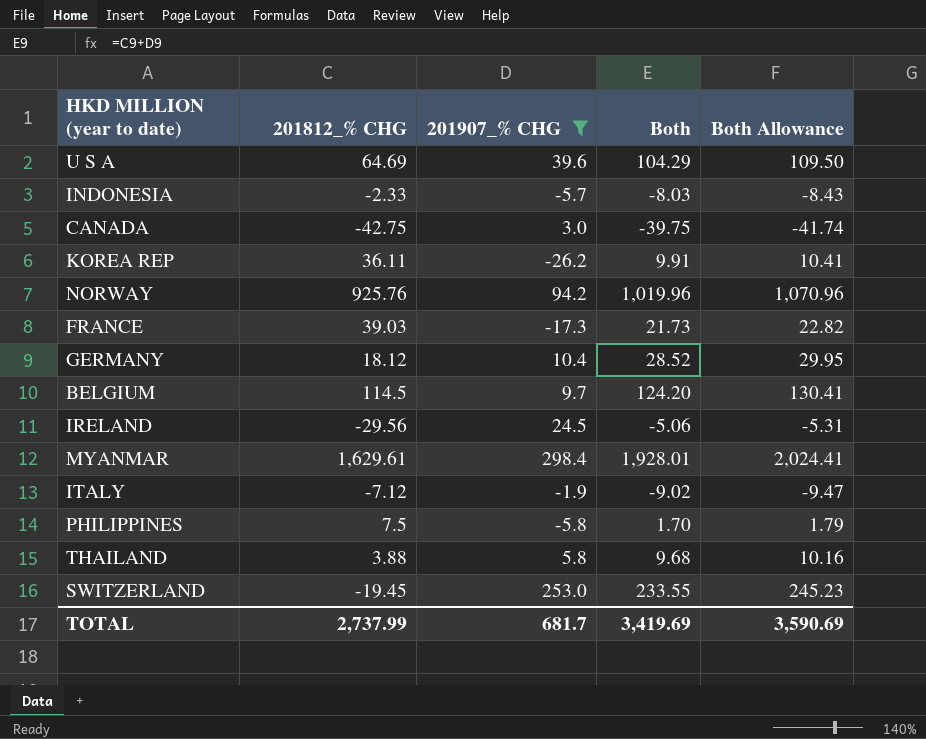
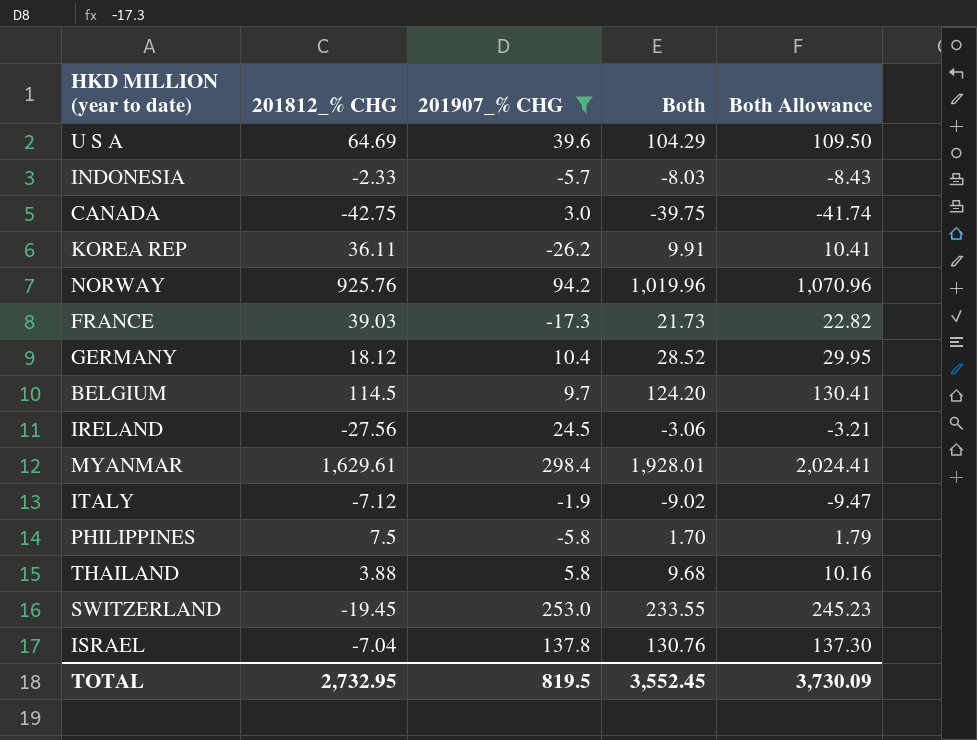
IRELAND | 201812_% CHG: -29.56 -> -27.56
IRELAND | Both: -5.06 -> -3.06
IRELAND | Both Allowance: -5.31 -> -3.21
row ISRAEL: none -> -7.04 | 137.8 | 130.76 | 137.30
TOTAL | 201812_% CHG: 2,737.99 -> 2,732.95
TOTAL | 201907_% CHG: 681.7 -> 819.5
TOTAL | Both: 3,419.69 -> 3,552.45
TOTAL | Both Allowance: 3,590.69 -> 3,730.09

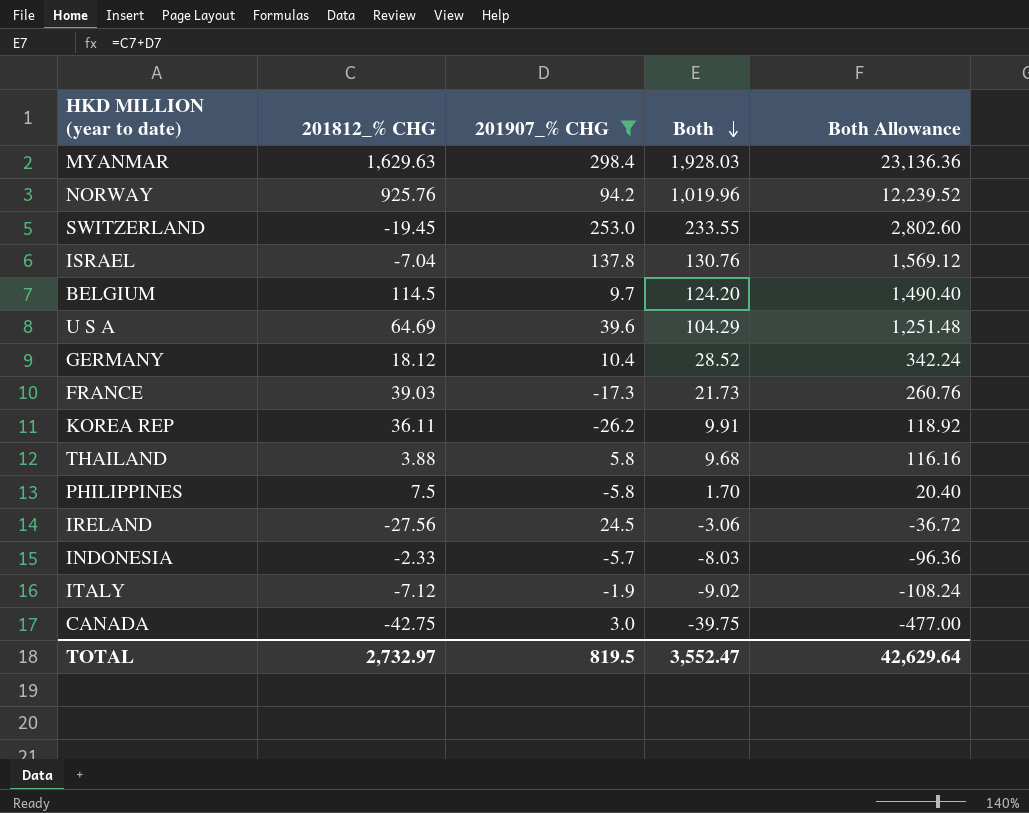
row order: none -> Both descending
column Both Allowance | formula: [Both] * 1.05 -> [Both] * 12
MYANMAR | 201812_% CHG: 1,629.61 -> 1,629.63
MYANMAR | Both: 1,928.01 -> 1,928.03
TOTAL | 201812_% CHG: 2,732.95 -> 2,732.97
TOTAL | Both: 3,552.45 -> 3,552.47
TOTAL | Both Allowance: 3,730.09 -> 42,629.64

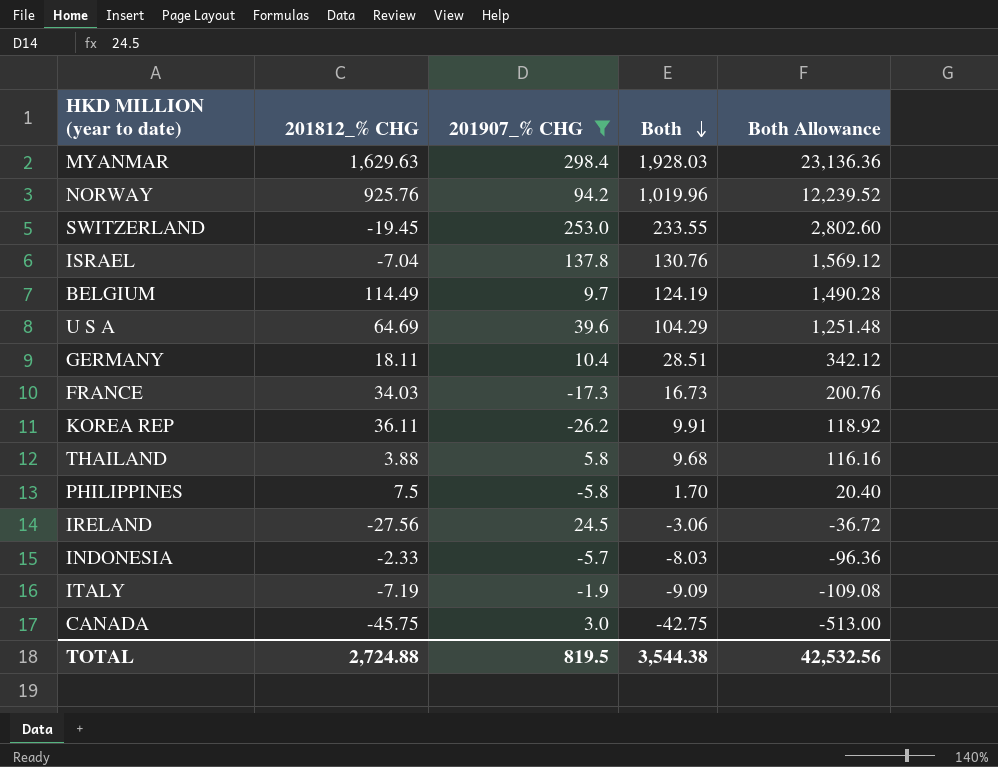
BELGIUM | 201812_% CHG: 114.5 -> 114.49
BELGIUM | Both: 124.20 -> 124.19
BELGIUM | Both Allowance: 1,490.40 -> 1,490.28
GERMANY | 201812_% CHG: 18.12 -> 18.11
GERMANY | Both: 28.52 -> 28.51
GERMANY | Both Allowance: 342.24 -> 342.12
FRANCE | 201812_% CHG: 39.03 -> 34.03
FRANCE | Both: 21.73 -> 16.73
FRANCE | Both Allowance: 260.76 -> 200.76
ITALY | 201812_% CHG: -7.12 -> -7.19
ITALY | Both: -9.02 -> -9.09
ITALY | Both Allowance: -108.24 -> -109.08
CANADA | 201812_% CHG: -42.75 -> -45.75
CANADA | Both: -39.75 -> -42.75
CANADA | Both Allowance: -477.00 -> -513.00
TOTAL | 201812_% CHG: 2,732.97 -> 2,724.88
TOTAL | Both: 3,552.47 -> 3,544.38
TOTAL | Both Allowance: 42,629.64 -> 42,532.56

